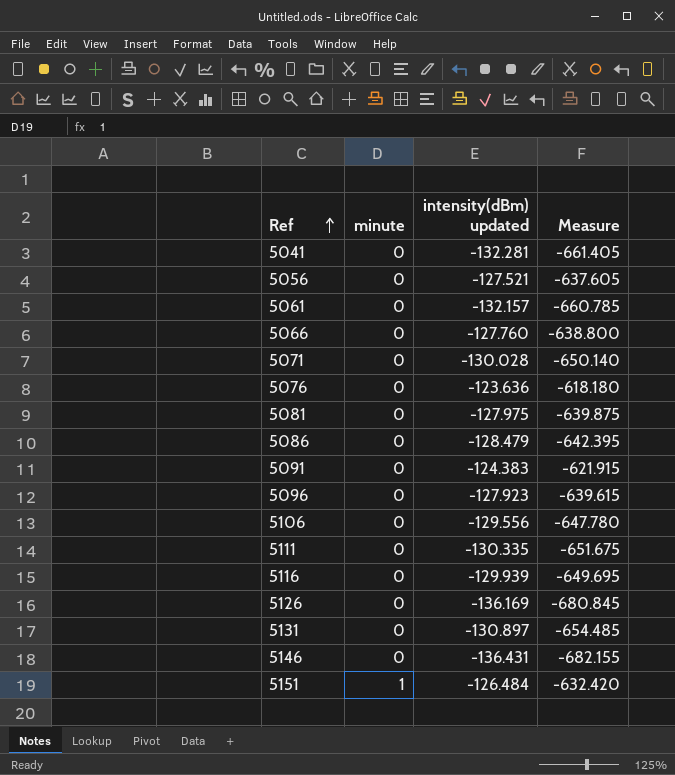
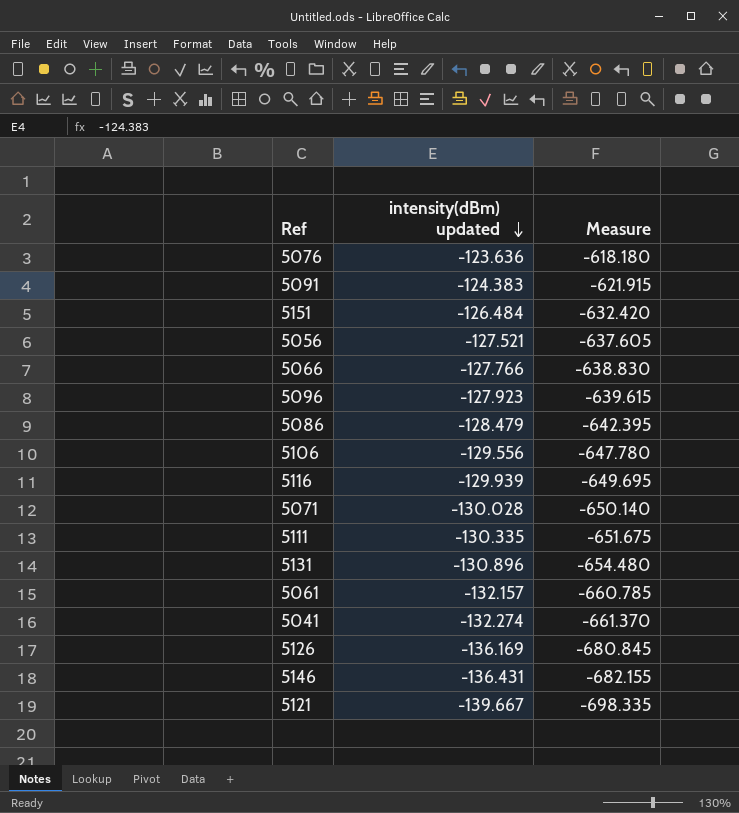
row order: Ref ascending -> intensity(dBm) updated descending
column minute | position: 2 -> none
row 5081: 0 | -127.975 | -639.875 -> none
5066 | intensity(dBm) updated: -127.760 -> -127.766
5066 | Measure: -638.800 -> -638.830
5131 | intensity(dBm) updated: -130.897 -> -130.896
5131 | Measure: -654.485 -> -654.480
5041 | intensity(dBm) updated: -132.281 -> -132.274
5041 | Measure: -661.405 -> -661.370
row 5121: none -> -139.667 | -698.335

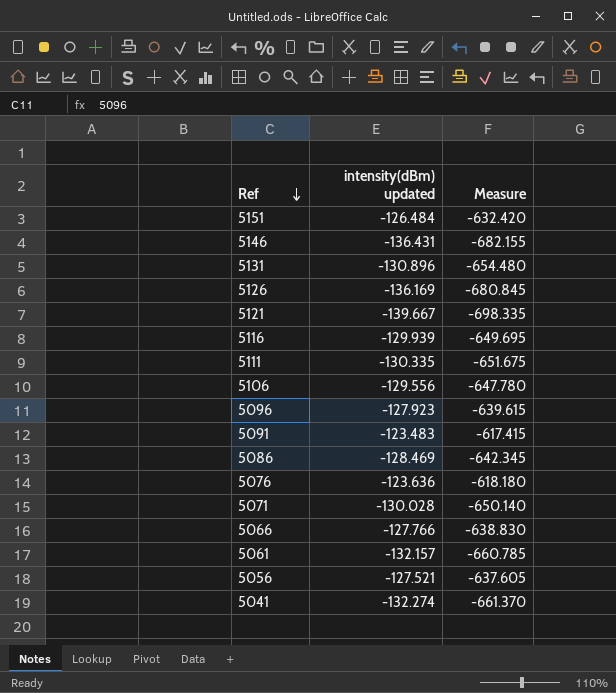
row order: intensity(dBm) updated descending -> Ref descending
5091 | intensity(dBm) updated: -124.383 -> -123.483
5091 | Measure: -621.915 -> -617.415
5086 | intensity(dBm) updated: -128.479 -> -128.469
5086 | Measure: -642.395 -> -642.345

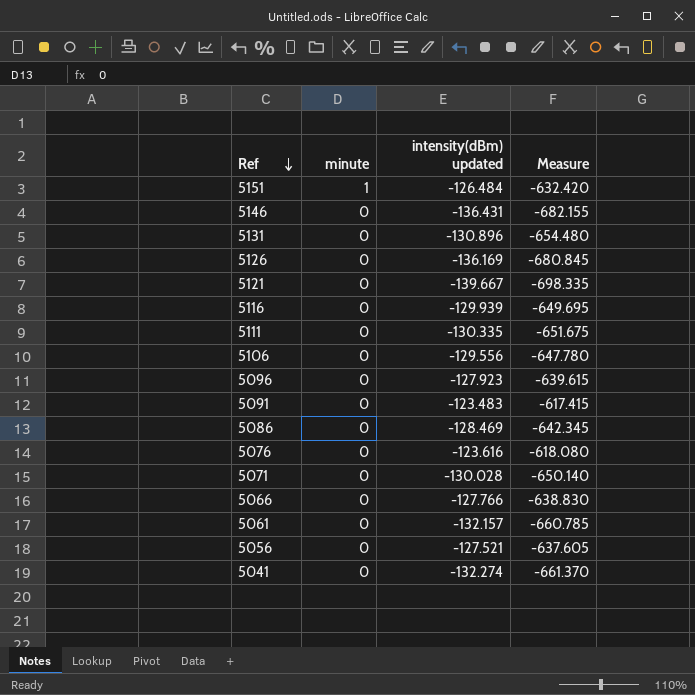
column minute | position: none -> 2
5076 | intensity(dBm) updated: -123.636 -> -123.616
5076 | Measure: -618.180 -> -618.080

